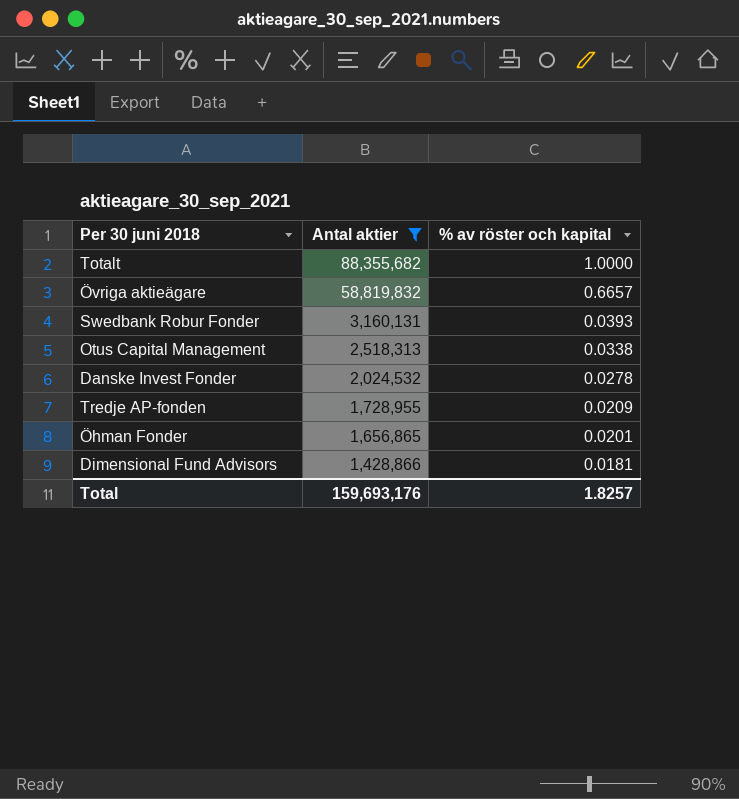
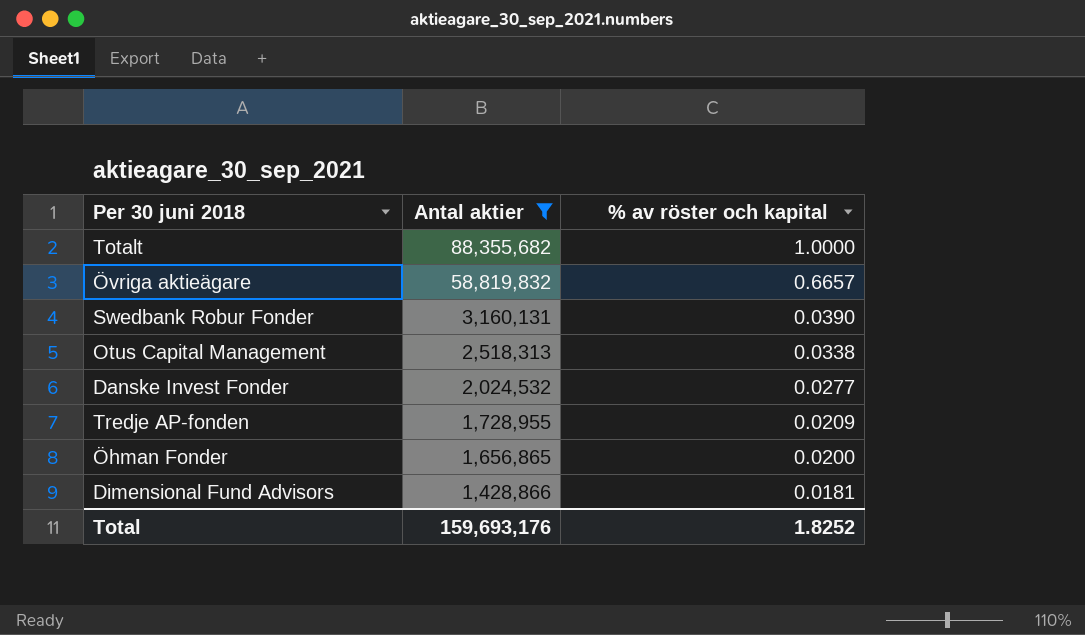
Swedbank Robur Fonder | % av röster och kapital: 0.0393 -> 0.0390
Danske Invest Fonder | % av röster och kapital: 0.0278 -> 0.0277
Öhman Fonder | % av röster och kapital: 0.0201 -> 0.0200
Total | % av röster och kapital: 1.8257 -> 1.8252

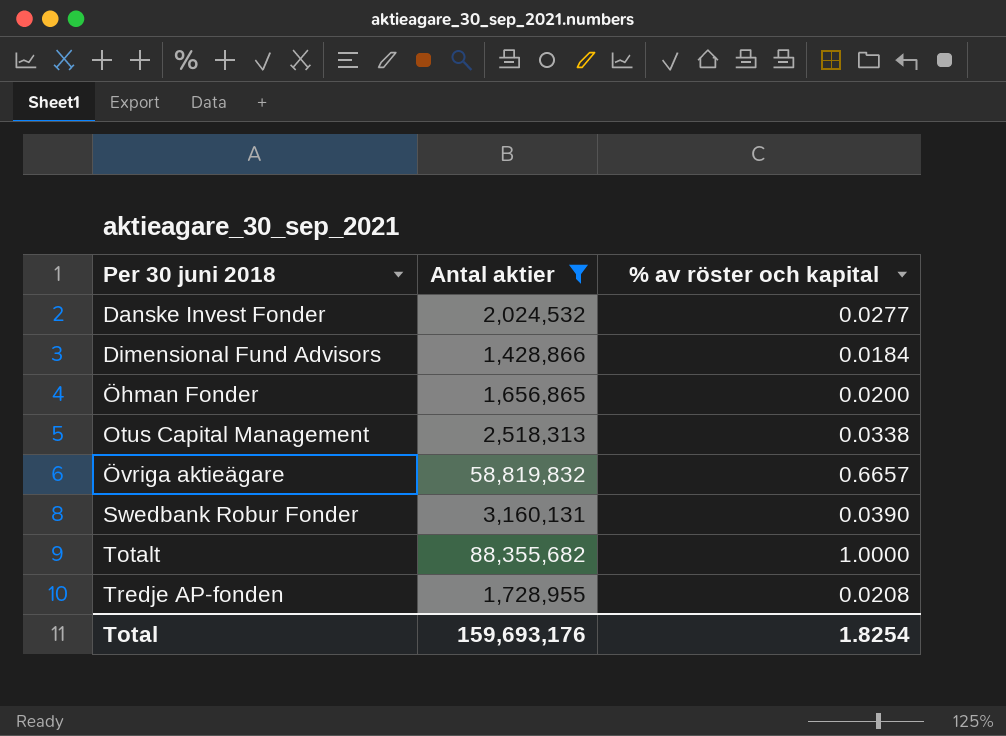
row order: Antal aktier descending -> Per 30 juni 2018 ascending
Dimensional Fund Advisors | % av röster och kapital: 0.0181 -> 0.0184
Tredje AP-fonden | % av röster och kapital: 0.0209 -> 0.0208
Total | % av röster och kapital: 1.8252 -> 1.8254

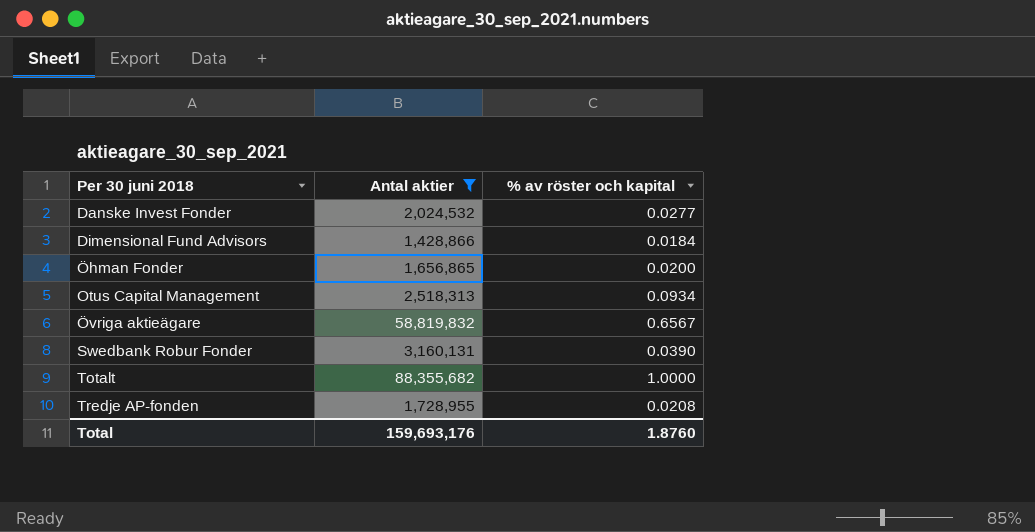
Otus Capital Management | % av röster och kapital: 0.0338 -> 0.0934
Övriga aktieägare | % av röster och kapital: 0.6657 -> 0.6567
Total | % av röster och kapital: 1.8254 -> 1.8760

